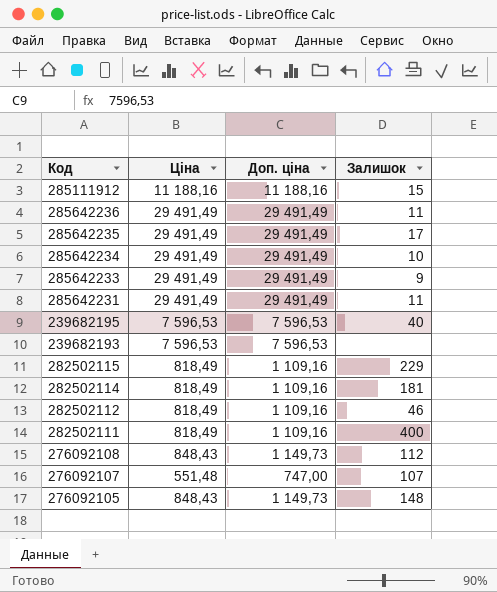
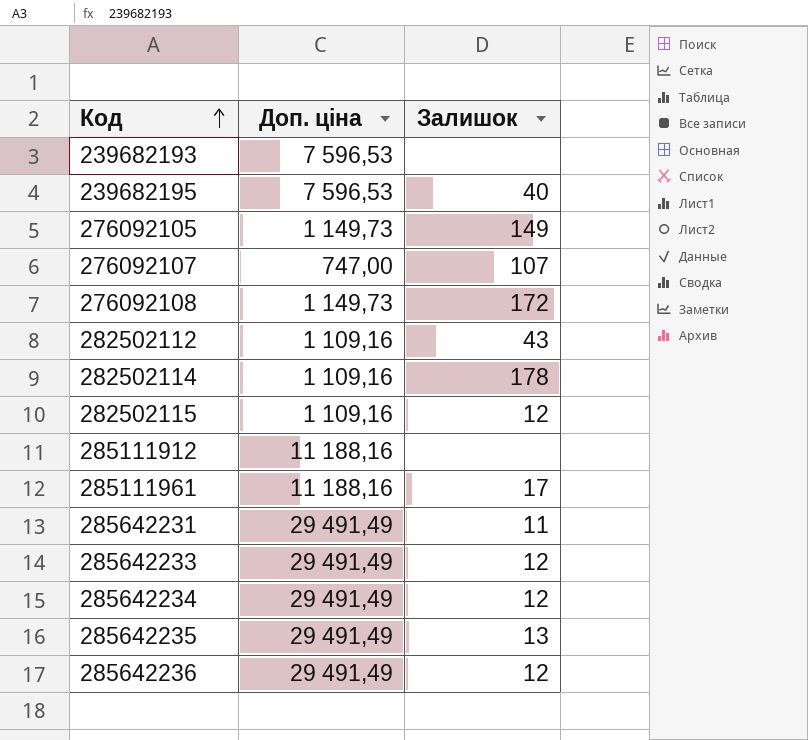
row order: none -> Код ascending
column Ціна | position: 2 -> none
row 282502111: 818,49 | 1 109,16 | 400 -> none
276092105 | Залишок: 148 -> 149
276092108 | Залишок: 112 -> 172
282502112 | Залишок: 46 -> 43
282502114 | Залишок: 181 -> 178
282502115 | Залишок: 229 -> 12
285111912 | Залишок: 15 -> none
row 285111961: none -> 11 188,16 | 17
285642233 | Залишок: 9 -> 12
285642234 | Залишок: 10 -> 12
285642235 | Залишок: 17 -> 13
285642236 | Залишок: 11 -> 12

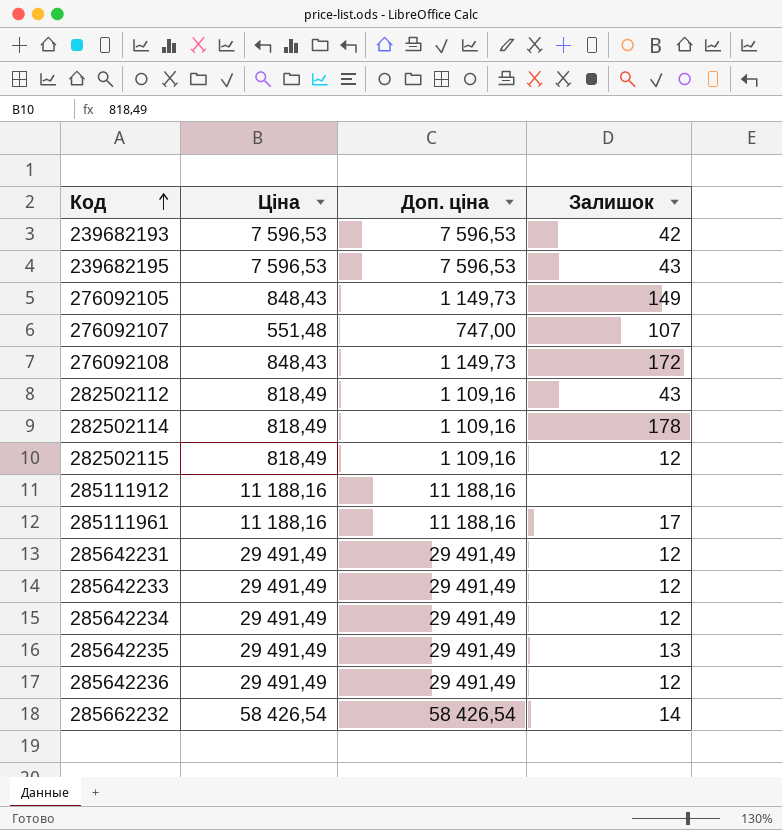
column Ціна | position: none -> 2
239682193 | Залишок: none -> 42
239682195 | Залишок: 40 -> 43
285642231 | Залишок: 11 -> 12
row 285662232: none -> 58 426,54 | 58 426,54 | 14

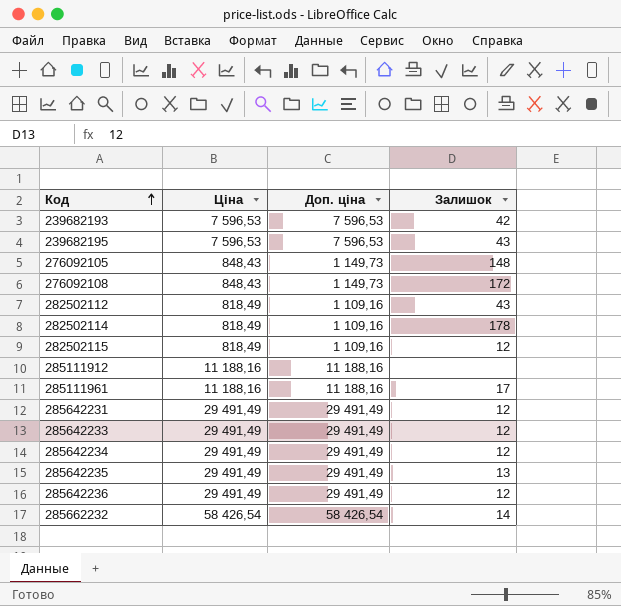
row 276092107: 551,48 | 747,00 | 107 -> none
276092105 | Залишок: 149 -> 148

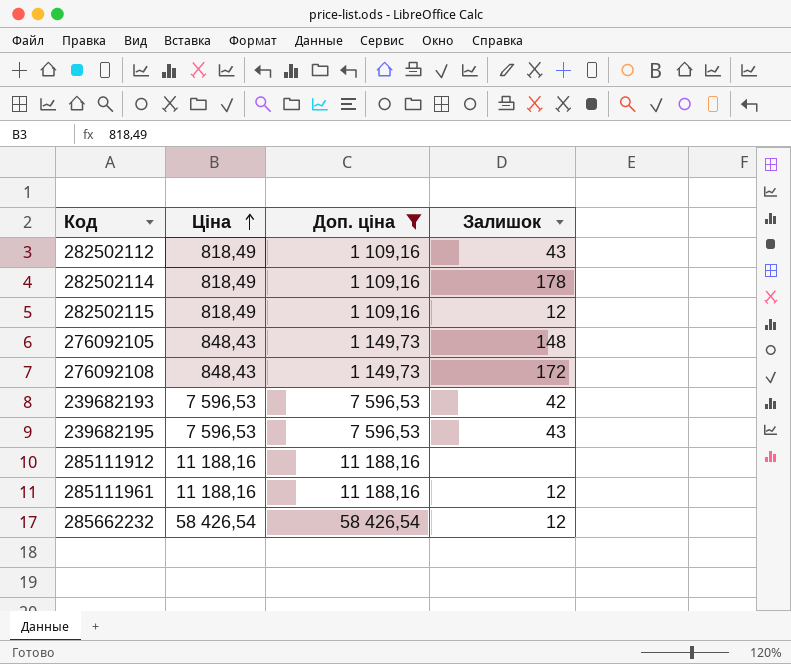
filter: none -> Доп. ціна != 29 491,49
row order: Код ascending -> Ціна ascending
285111961 | Залишок: 17 -> 12
285662232 | Залишок: 14 -> 12

